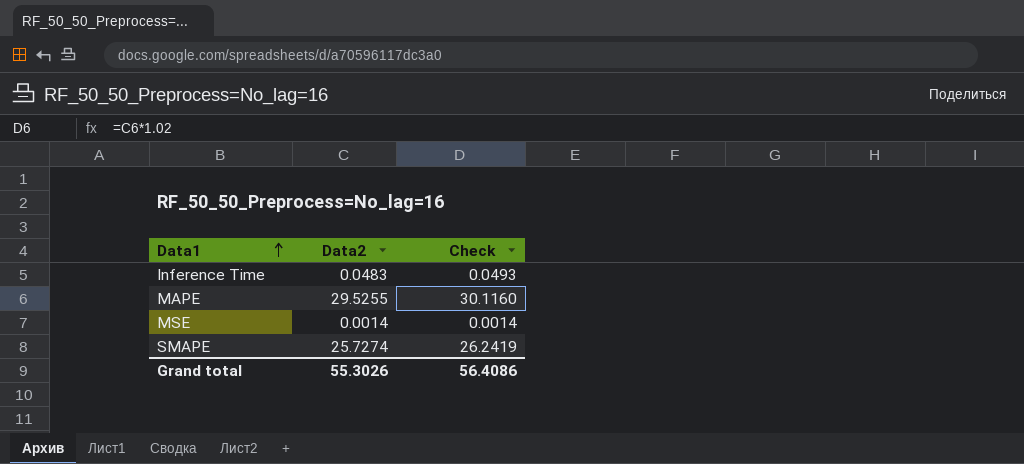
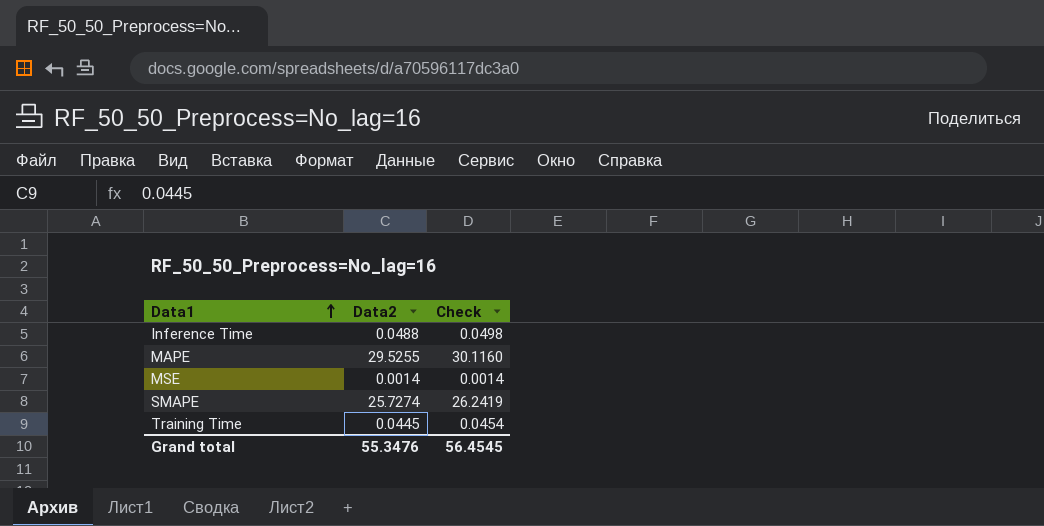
Inference Time | Data2: 0.0483 -> 0.0488
Inference Time | Check: 0.0493 -> 0.0498
row Training Time: none -> 0.0445 | 0.0454
Grand total | Data2: 55.3026 -> 55.3476
Grand total | Check: 56.4086 -> 56.4545

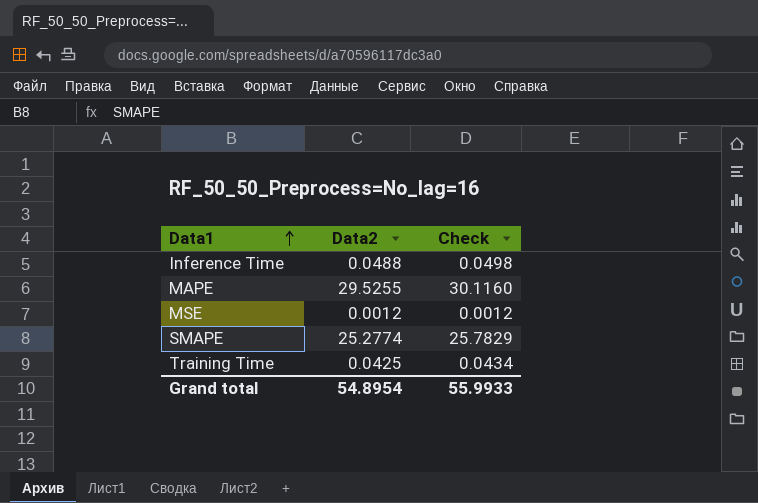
MSE | Data2: 0.0014 -> 0.0012
MSE | Check: 0.0014 -> 0.0012
SMAPE | Data2: 25.7274 -> 25.2774
SMAPE | Check: 26.2419 -> 25.7829
Training Time | Data2: 0.0445 -> 0.0425
Training Time | Check: 0.0454 -> 0.0434
Grand total | Data2: 55.3476 -> 54.8954
Grand total | Check: 56.4545 -> 55.9933

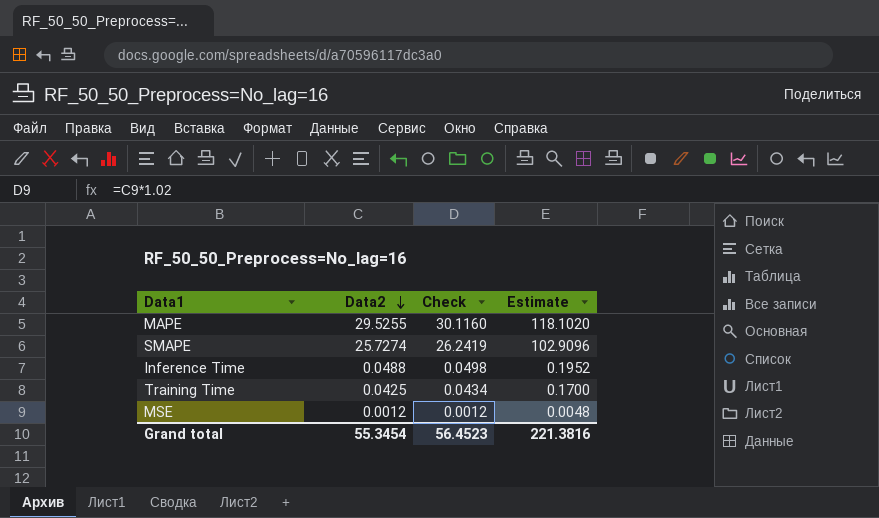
row order: Data1 ascending -> Data2 descending
column Estimate | formula: none -> [Data2] * 4
SMAPE | Data2: 25.2774 -> 25.7274
SMAPE | Check: 25.7829 -> 26.2419
Grand total | Data2: 54.8954 -> 55.3454
Grand total | Check: 55.9933 -> 56.4523

